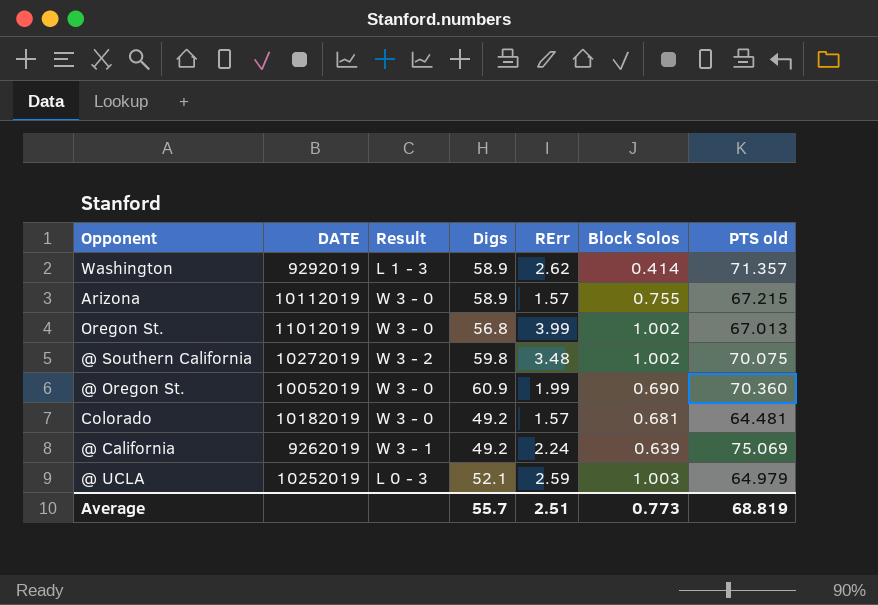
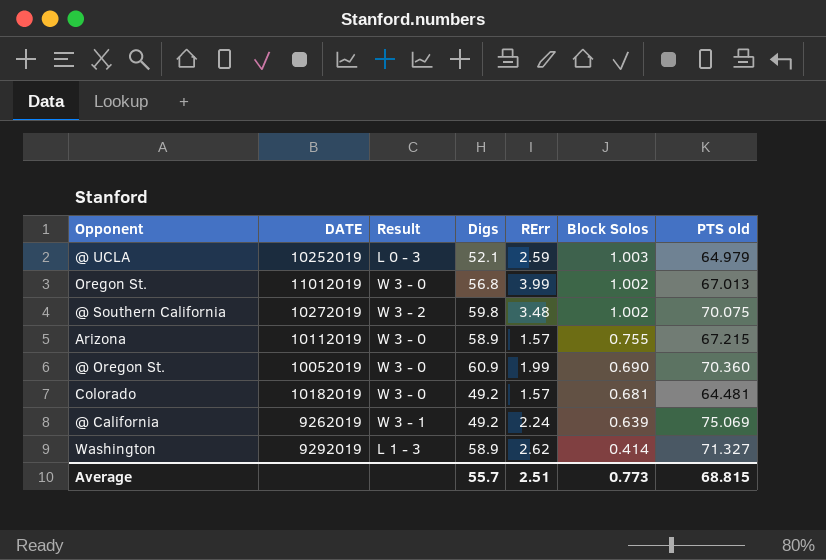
row order: none -> Block Solos descending
Washington | PTS old: 71.357 -> 71.327
Average | PTS old: 68.819 -> 68.815

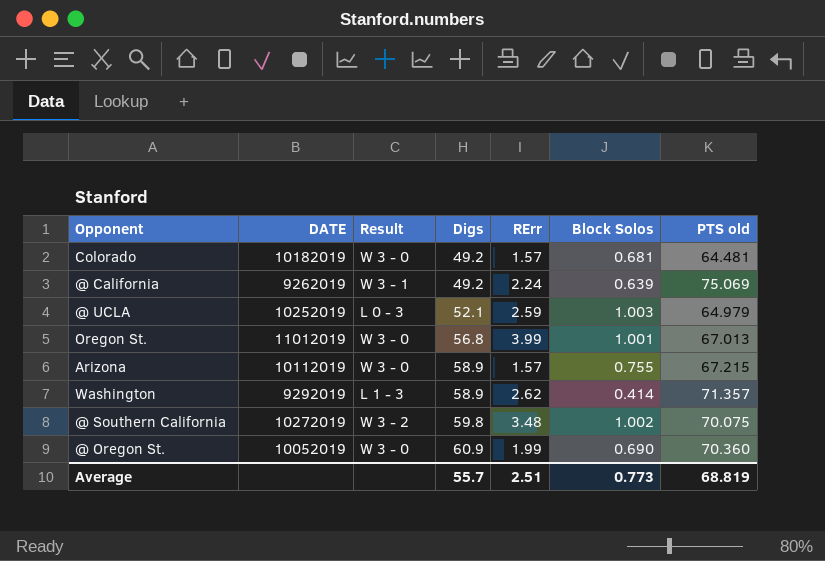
row order: Block Solos descending -> Digs ascending
Oregon St. | Block Solos: 1.002 -> 1.001
Washington | PTS old: 71.327 -> 71.357
Average | PTS old: 68.815 -> 68.819

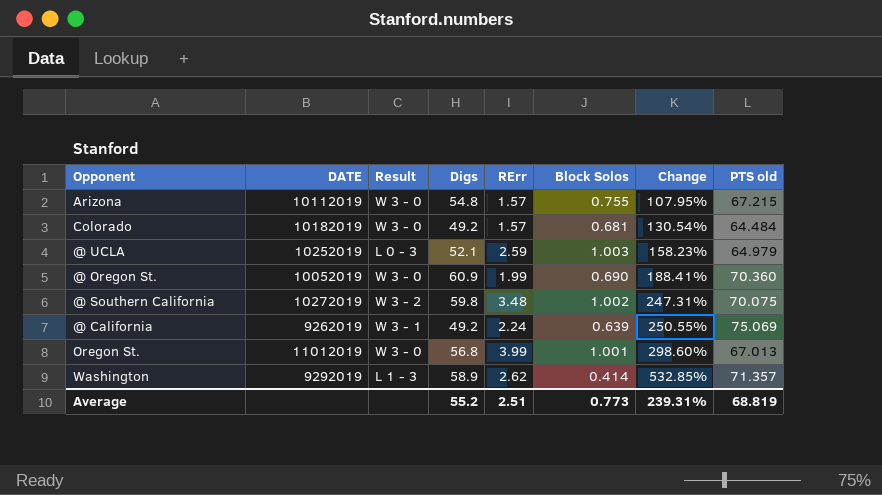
row order: Digs ascending -> Change ascending
column Change | formula: none -> ([RErr] - [Block Solos]) / [Block Solos]
Arizona | Digs: 58.9 -> 54.8
Colorado | PTS old: 64.481 -> 64.484
Average | Digs: 55.7 -> 55.2

